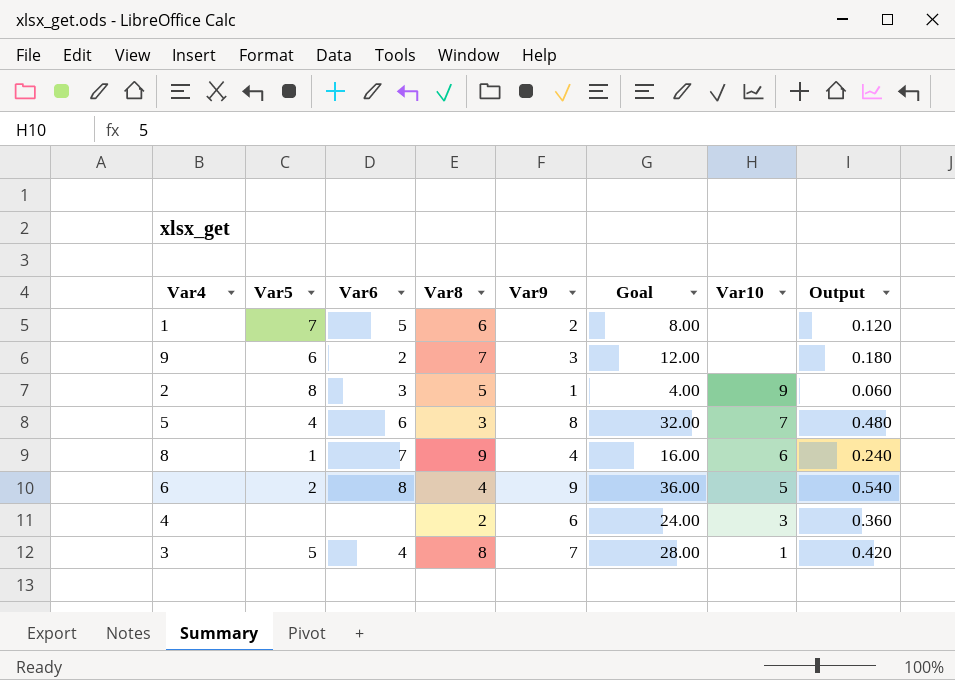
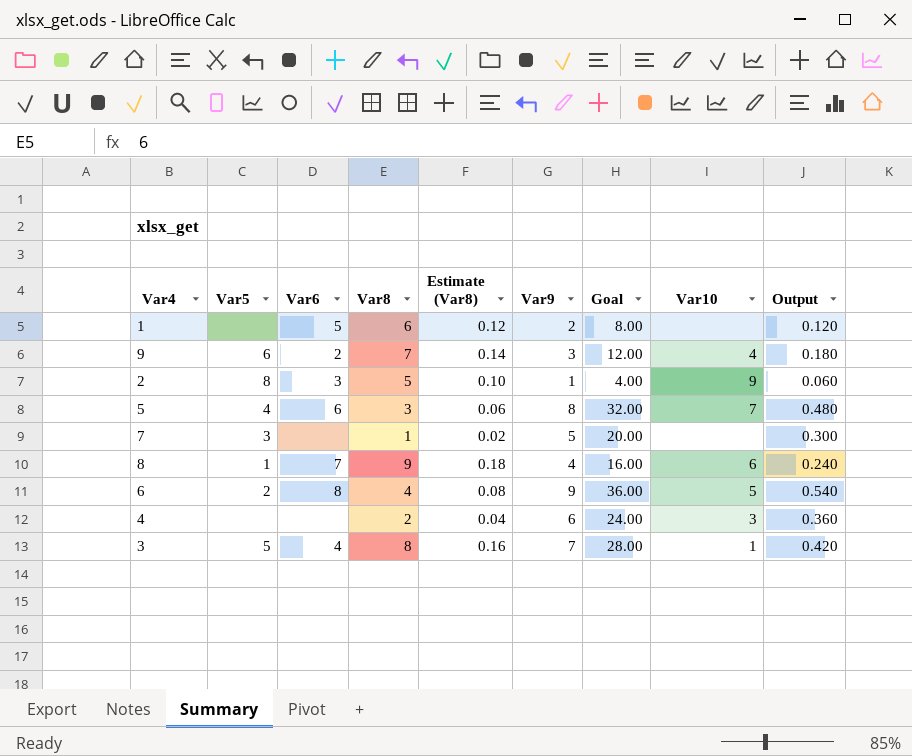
column Estimate (Var8) | formula: none -> [Var8] * 0.02
1 | Var5: 7 -> none
9 | Var10: none -> 4
row 7: none -> 3 | none | 1 | 0.02 | 5 | 20.00 | none | 0.300

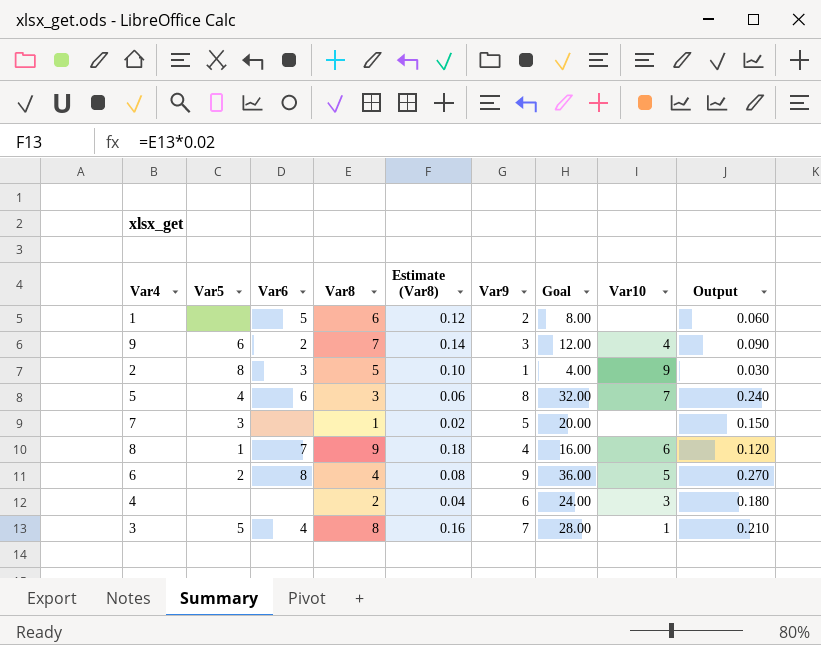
column Output | formula: [Var9] * 0.06 -> [Var9] * 0.03

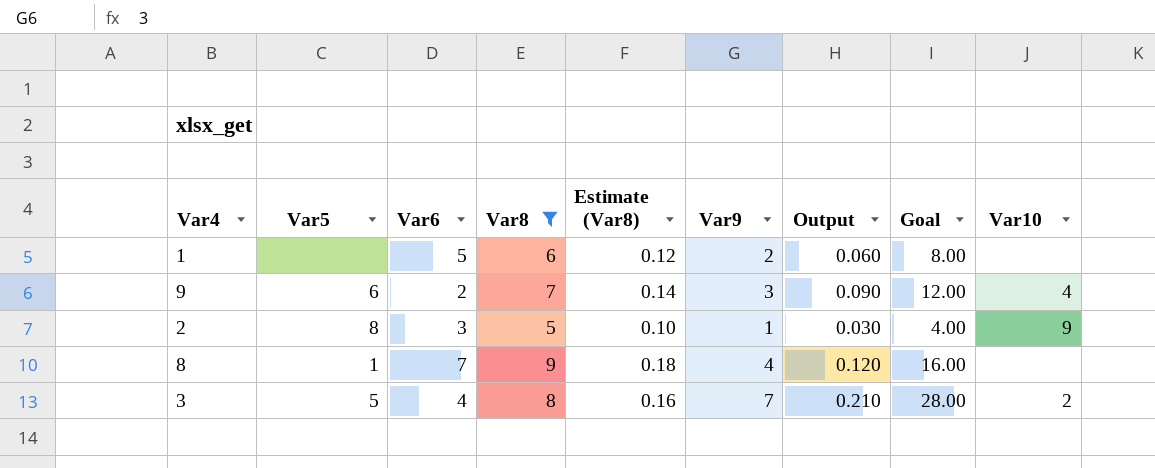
filter: none -> Var8 >= 5
column Output | position: 9 -> 7
8 | Var10: 6 -> none
3 | Var10: 1 -> 2

